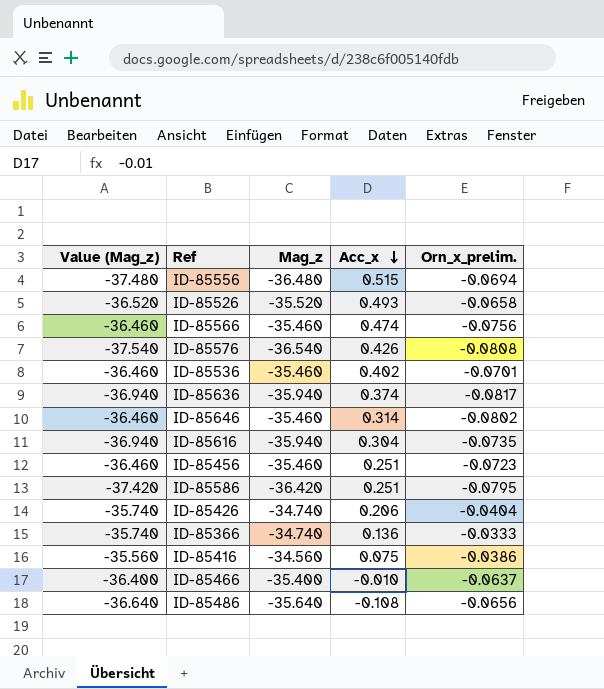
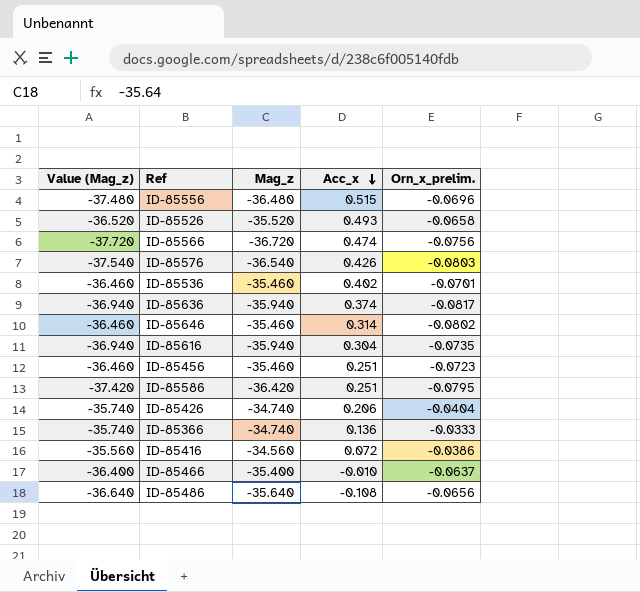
ID-85556 | Orn_x_prelim.: -0.0694 -> -0.0696
ID-85566 | Value (Mag_z): -36.460 -> -37.720
ID-85566 | Mag_z: -35.460 -> -36.720
ID-85576 | Orn_x_prelim.: -0.0808 -> -0.0803
ID-85416 | Acc_x: 0.075 -> 0.072

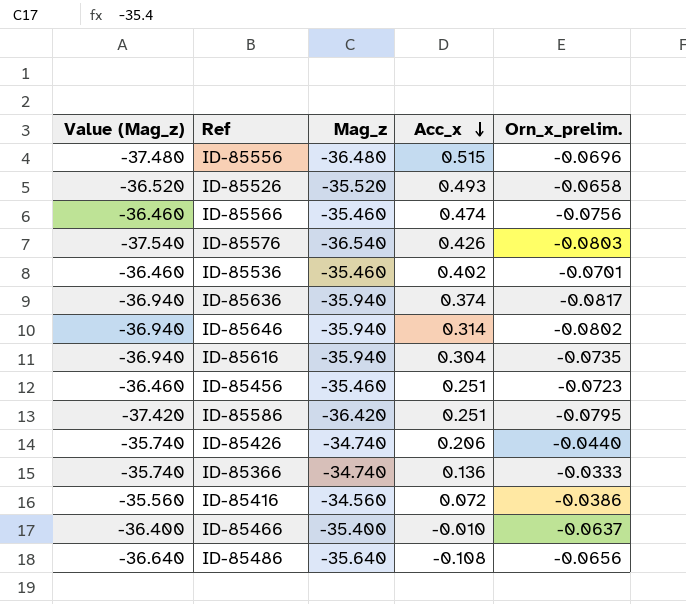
ID-85566 | Value (Mag_z): -37.720 -> -36.460
ID-85566 | Mag_z: -36.720 -> -35.460
ID-85646 | Value (Mag_z): -36.460 -> -36.940
ID-85646 | Mag_z: -35.460 -> -35.940
ID-85426 | Orn_x_prelim.: -0.0404 -> -0.0440

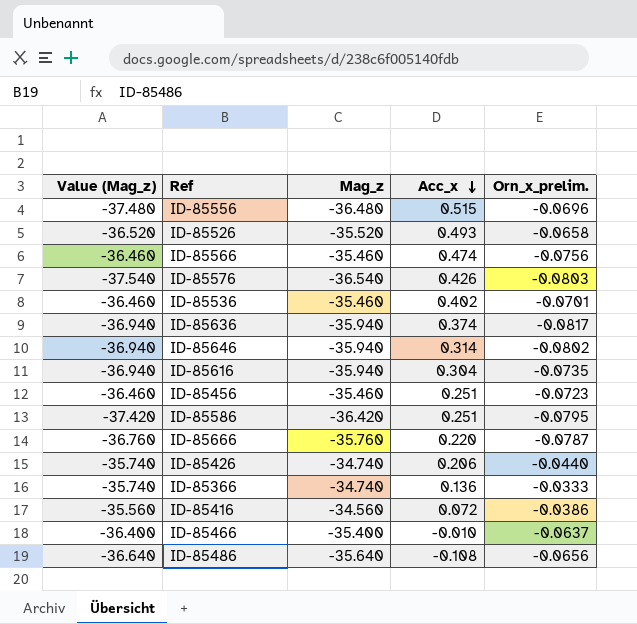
row ID-85666: none -> -36.760 | -35.760 | 0.220 | -0.0787

